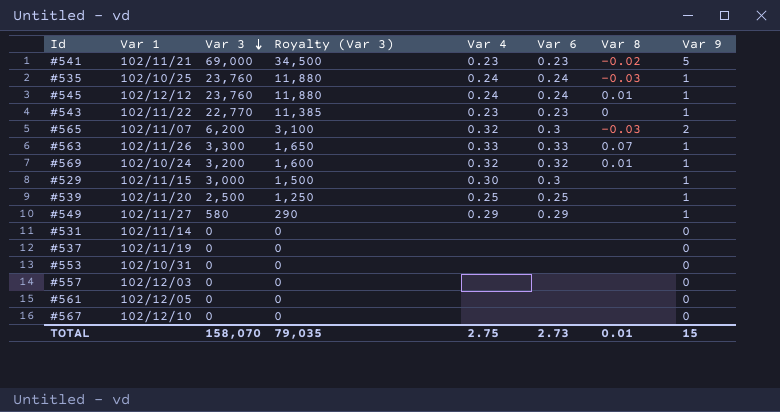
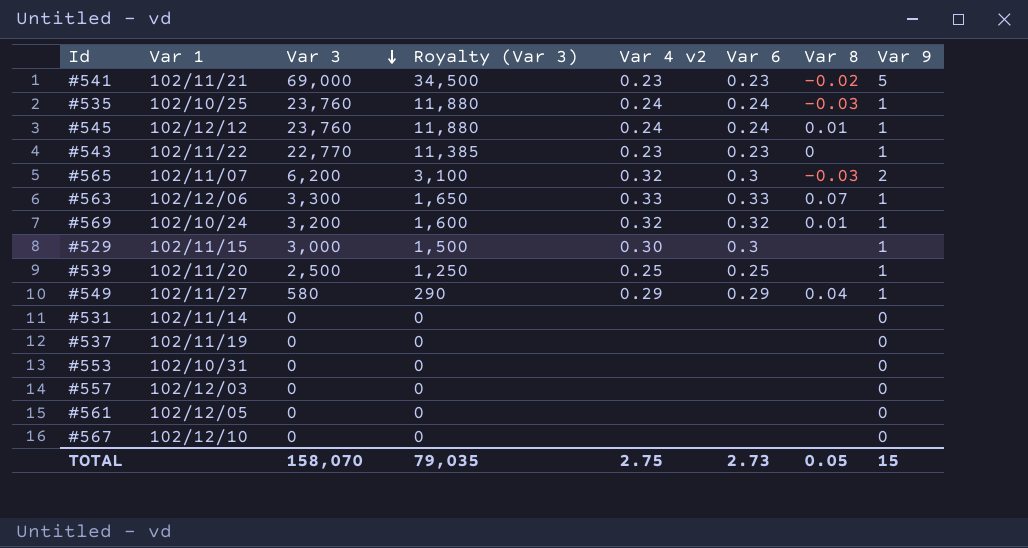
column name: Var 4 -> Var 4 v2
#563 | Var 1: 102/11/26 -> 102/12/06
#549 | Var 8: none -> 0.04
TOTAL | Var 8: 0.01 -> 0.05

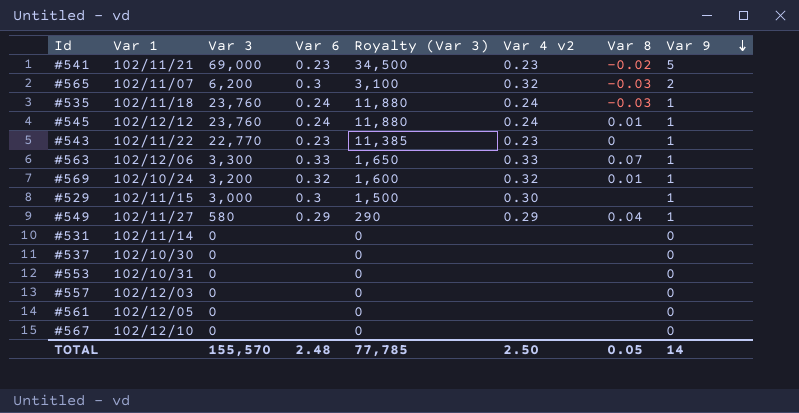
row order: Var 3 descending -> Var 9 descending
column Var 6 | position: 6 -> 4
row #539: 102/11/20 | 2,500 | 1,250 | 0.25 | 0.25 | none | 1 -> none
#535 | Var 1: 102/10/25 -> 102/11/18
#537 | Var 1: 102/11/19 -> 102/10/30
TOTAL | Var 3: 158,070 -> 155,570
TOTAL | Var 6: 2.73 -> 2.48
TOTAL | Royalty (Var 3): 79,035 -> 77,785
TOTAL | Var 4 v2: 2.75 -> 2.50
TOTAL | Var 9: 15 -> 14

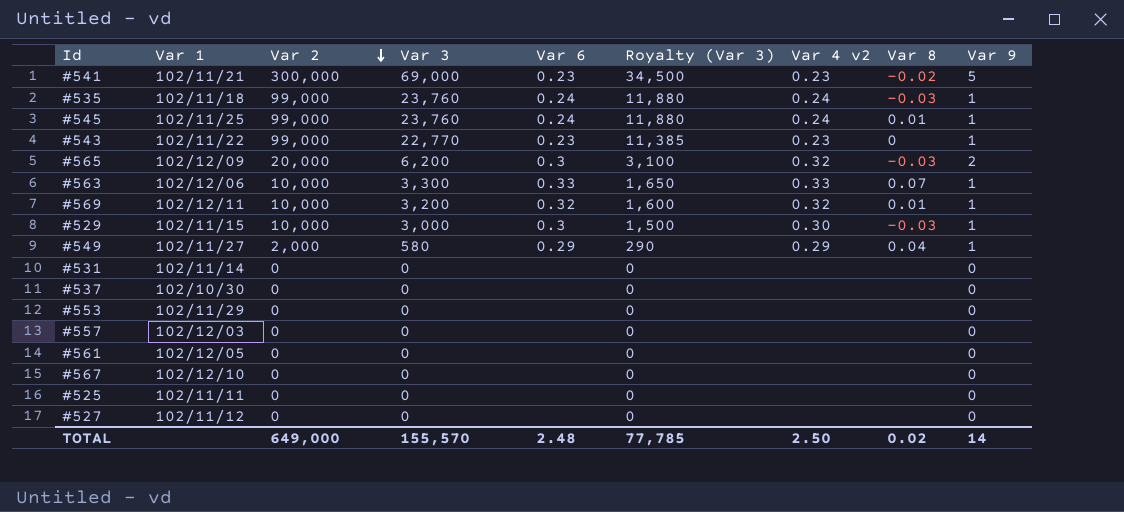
row order: Var 9 descending -> Var 2 descending
column Var 2 | position: none -> 3
#545 | Var 1: 102/12/12 -> 102/11/25
#565 | Var 1: 102/11/07 -> 102/12/09
#569 | Var 1: 102/10/24 -> 102/12/11
#529 | Var 8: none -> -0.03
#553 | Var 1: 102/10/31 -> 102/11/29
row #525: none -> 102/11/11 | 0 | 0 | none | 0 | none | none | 0
row #527: none -> 102/11/12 | 0 | 0 | none | 0 | none | none | 0
TOTAL | Var 8: 0.05 -> 0.02

